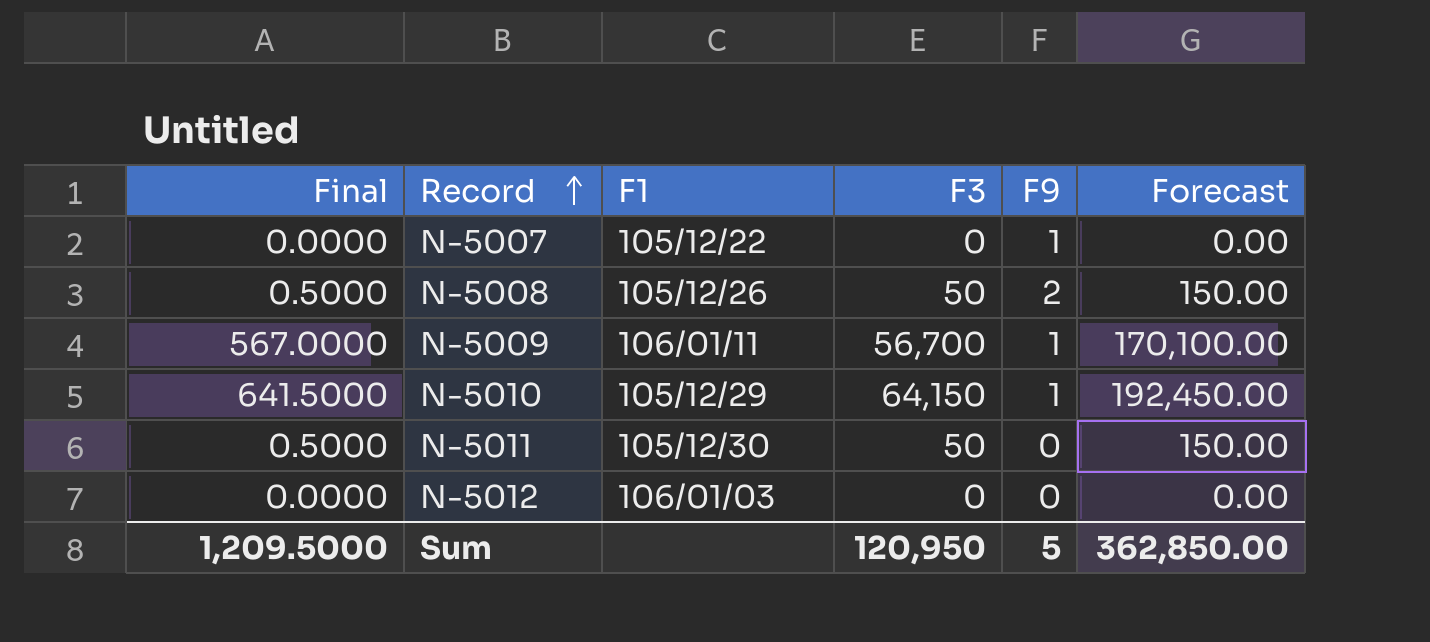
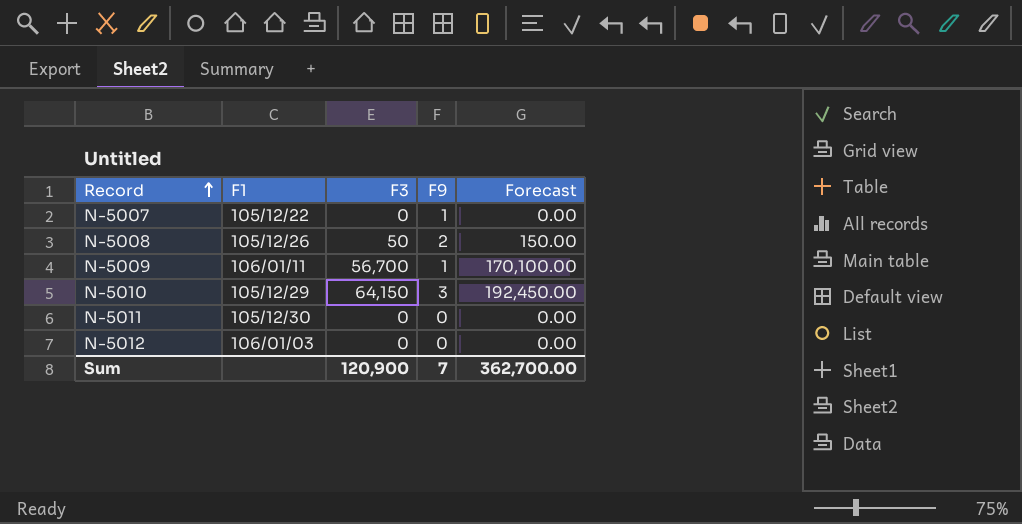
column Final | formula: [F3] * 0.01 -> none
N-5010 | F9: 1 -> 3
N-5011 | F3: 50 -> 0
N-5011 | Forecast: 150.00 -> 0.00
Sum | F3: 120,950 -> 120,900
Sum | F9: 5 -> 7
Sum | Forecast: 362,850.00 -> 362,700.00

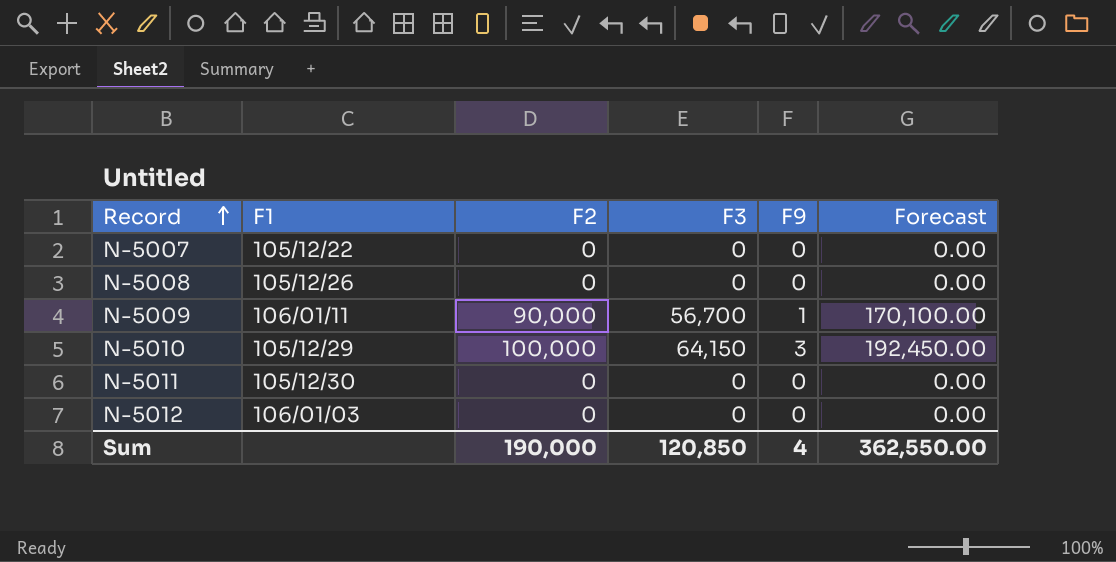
column F2 | position: none -> 3
N-5007 | F9: 1 -> 0
N-5008 | F3: 50 -> 0
N-5008 | F9: 2 -> 0
N-5008 | Forecast: 150.00 -> 0.00
Sum | F3: 120,900 -> 120,850
Sum | F9: 7 -> 4
Sum | Forecast: 362,700.00 -> 362,550.00

